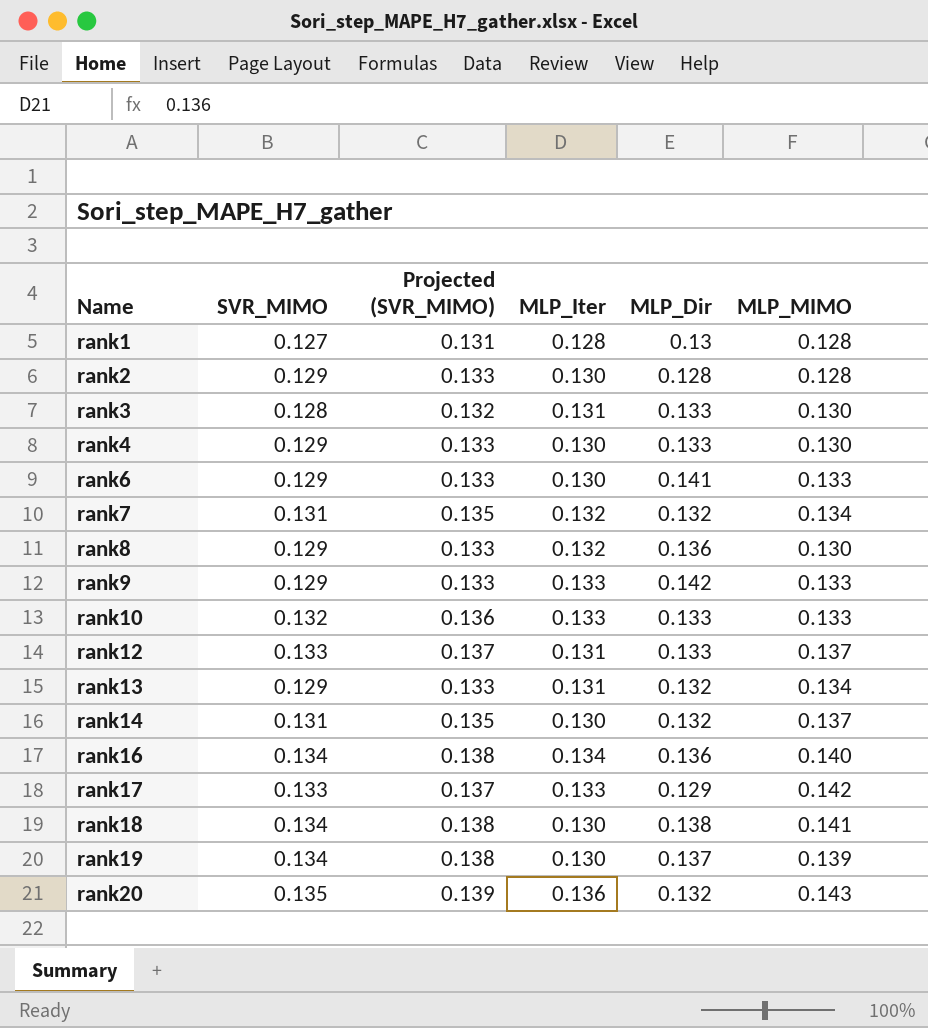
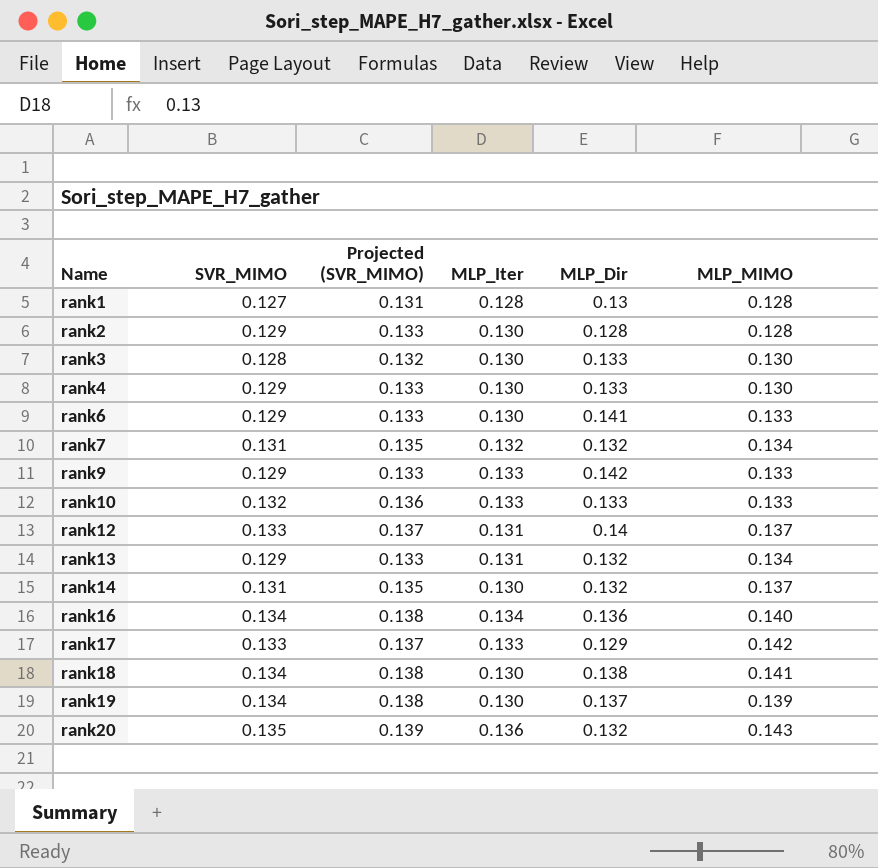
row rank8: 0.129 | 0.133 | 0.132 | 0.136 | 0.130 -> none
rank3 | MLP_Iter: 0.131 -> 0.130
rank12 | MLP_Dir: 0.133 -> 0.14

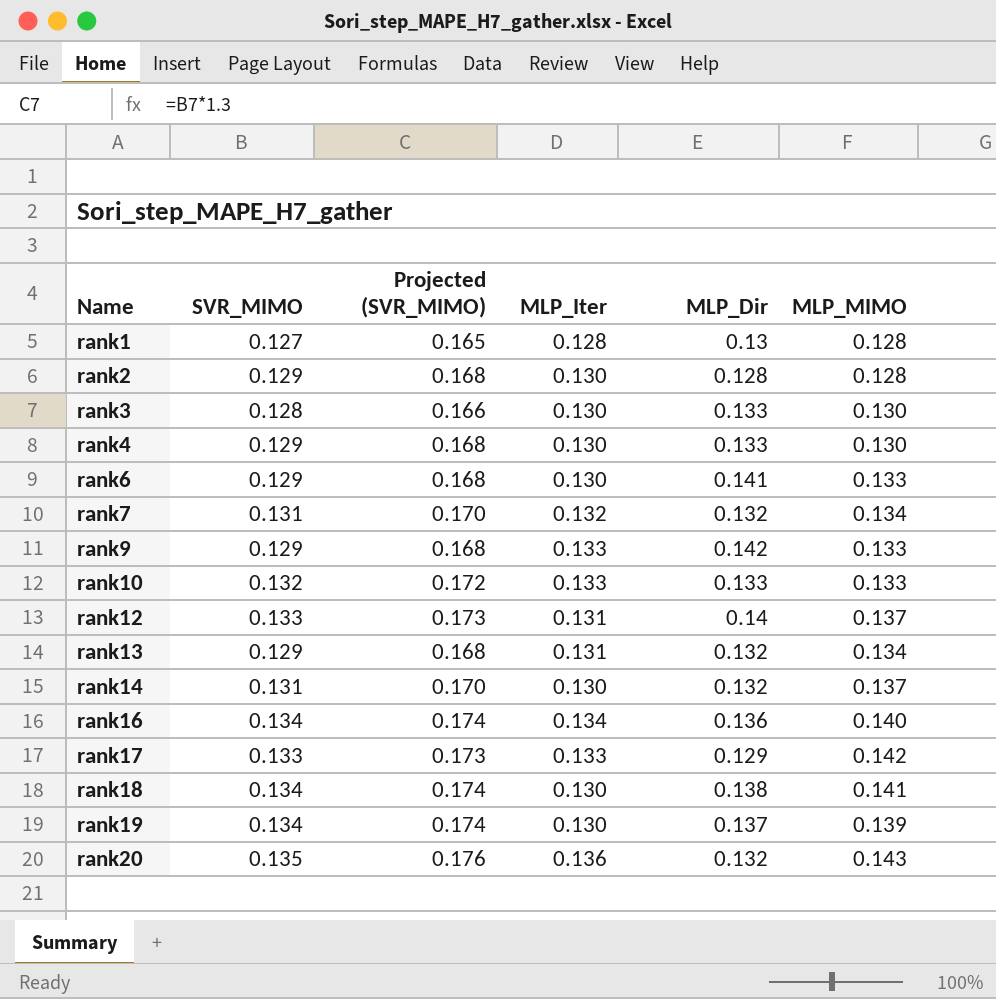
column Projected (SVR_MIMO) | formula: [SVR_MIMO] * 1.03 -> [SVR_MIMO] * 1.3

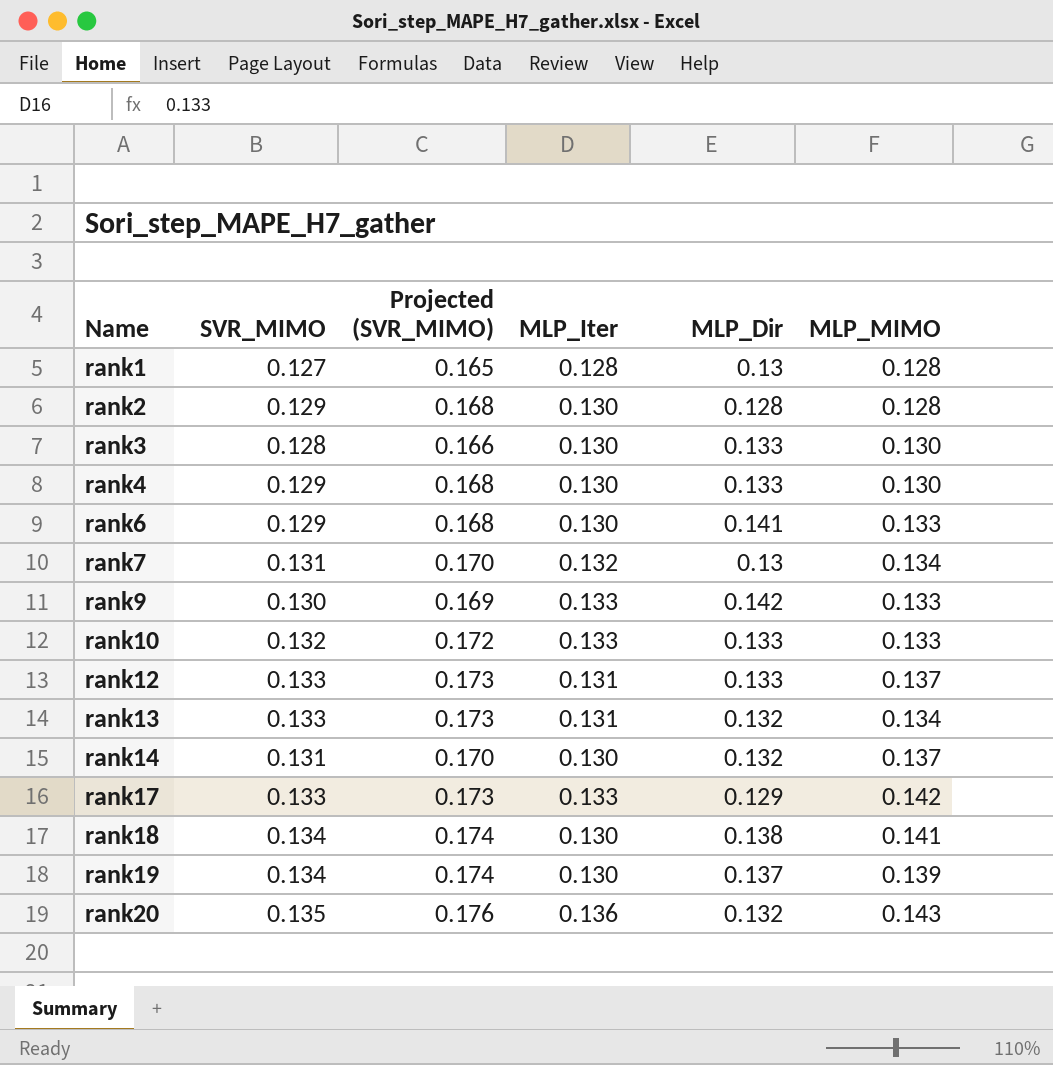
row rank16: 0.134 | 0.174 | 0.134 | 0.136 | 0.140 -> none
rank7 | MLP_Dir: 0.132 -> 0.13
rank9 | SVR_MIMO: 0.129 -> 0.130
rank9 | Projected (SVR_MIMO): 0.168 -> 0.169
rank12 | MLP_Dir: 0.14 -> 0.133
rank13 | SVR_MIMO: 0.129 -> 0.133
rank13 | Projected (SVR_MIMO): 0.168 -> 0.173

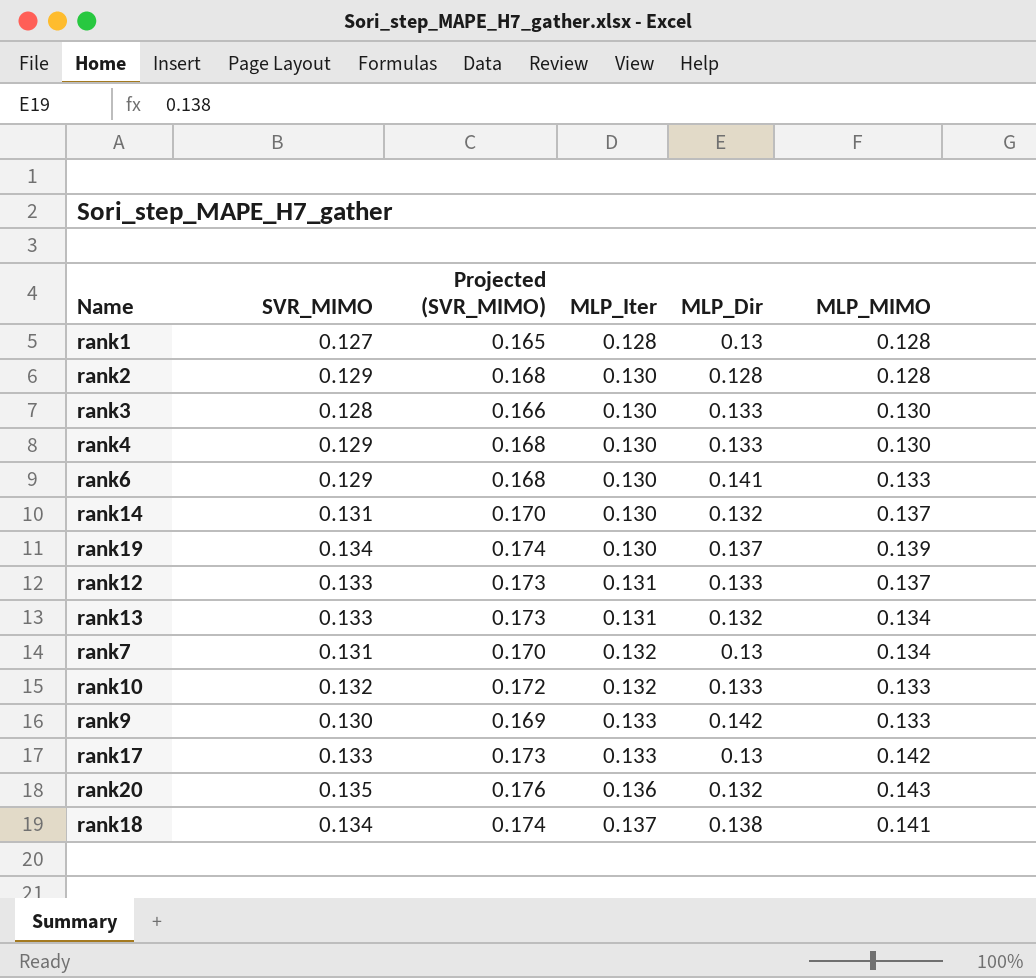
row order: Name ascending -> MLP_Iter ascending
rank10 | MLP_Iter: 0.133 -> 0.132
rank17 | MLP_Dir: 0.129 -> 0.13
rank18 | MLP_Iter: 0.130 -> 0.137

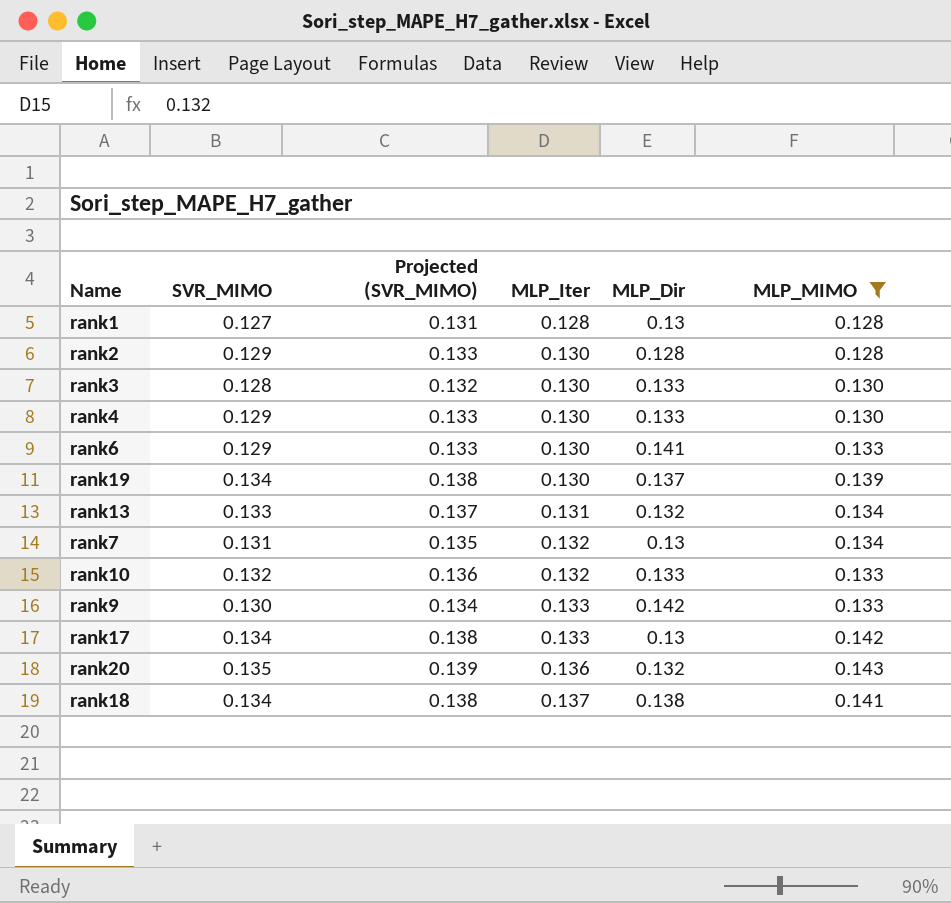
filter: none -> MLP_MIMO != 0.137
column Projected (SVR_MIMO) | formula: [SVR_MIMO] * 1.3 -> [SVR_MIMO] * 1.03
rank17 | SVR_MIMO: 0.133 -> 0.134

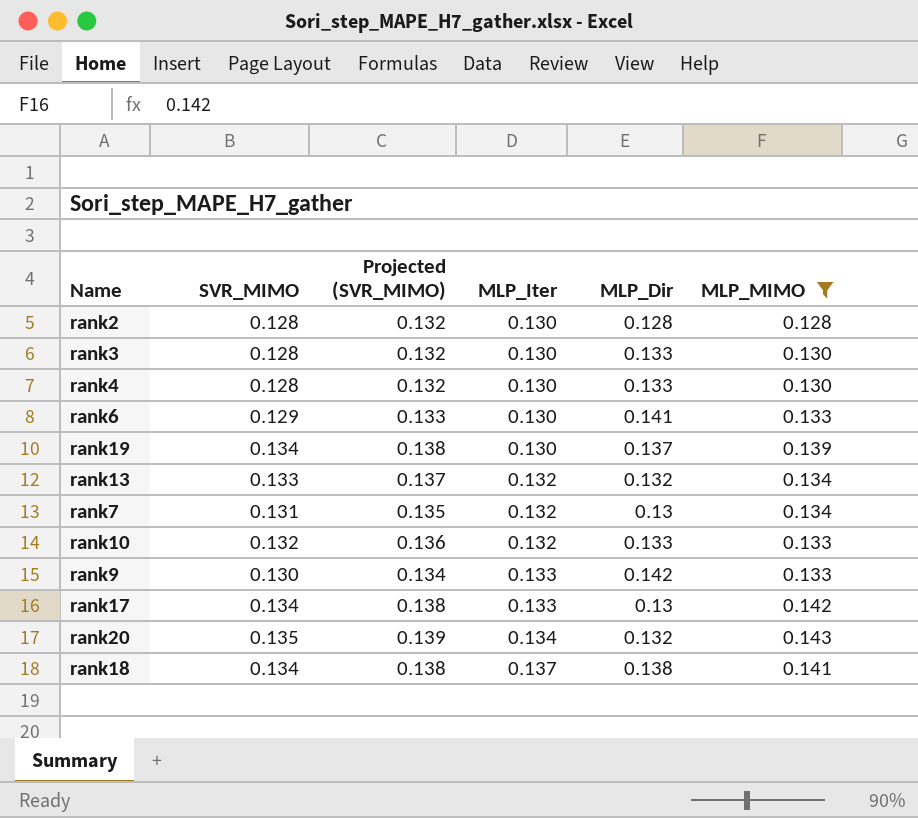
row rank1: 0.127 | 0.131 | 0.128 | 0.13 | 0.128 -> none
rank2 | SVR_MIMO: 0.129 -> 0.128
rank2 | Projected (SVR_MIMO): 0.133 -> 0.132
rank4 | SVR_MIMO: 0.129 -> 0.128
rank4 | Projected (SVR_MIMO): 0.133 -> 0.132
rank13 | MLP_Iter: 0.131 -> 0.132
rank20 | MLP_Iter: 0.136 -> 0.134

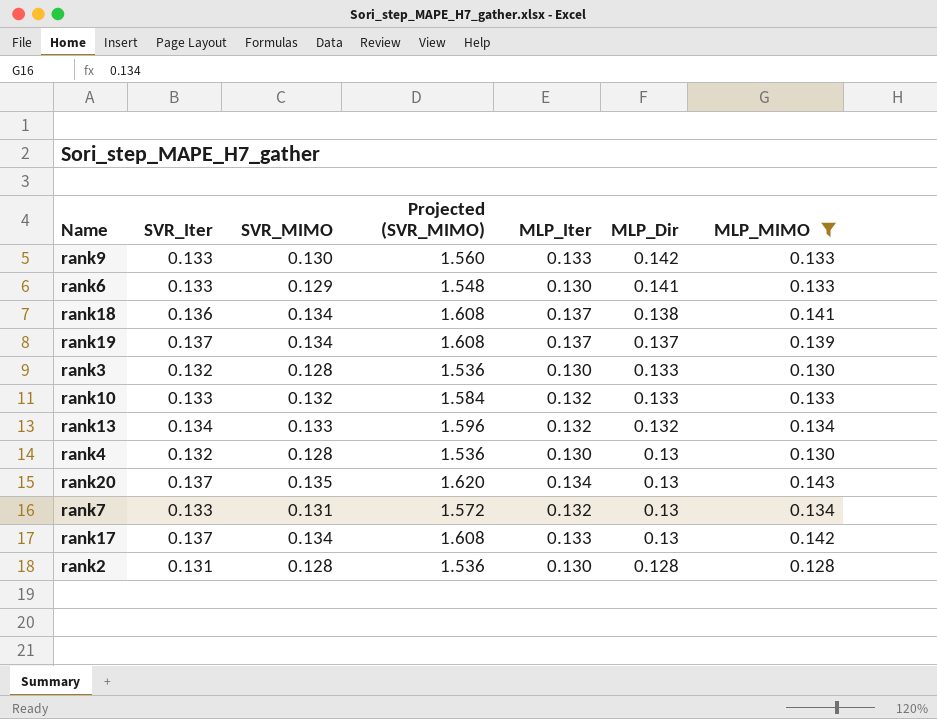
row order: MLP_Iter ascending -> MLP_Dir descending
column SVR_Iter | position: none -> 2
column Projected (SVR_MIMO) | formula: [SVR_MIMO] * 1.03 -> [SVR_MIMO] * 12
rank19 | MLP_Iter: 0.130 -> 0.137
rank4 | MLP_Dir: 0.133 -> 0.13
rank20 | MLP_Dir: 0.132 -> 0.13

